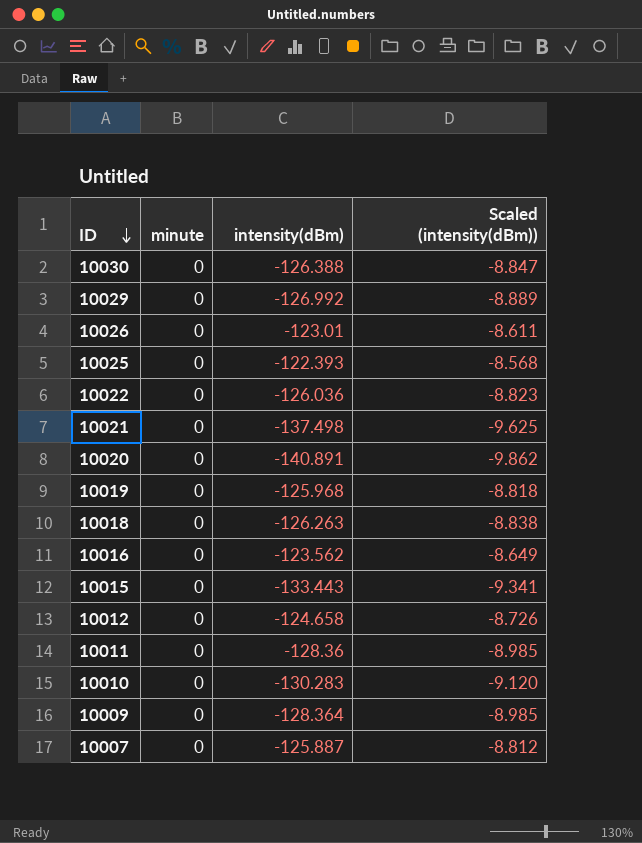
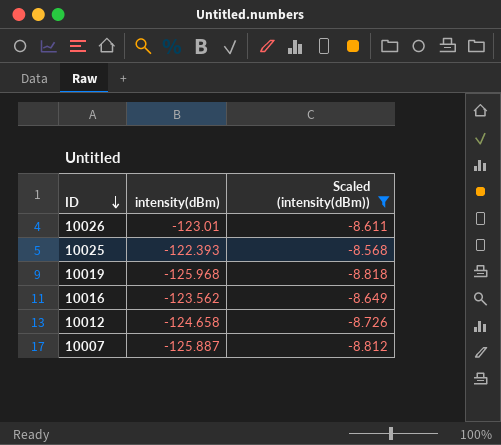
filter: none -> Scaled (intensity(dBm)) >= -8.818
column minute | position: 2 -> none

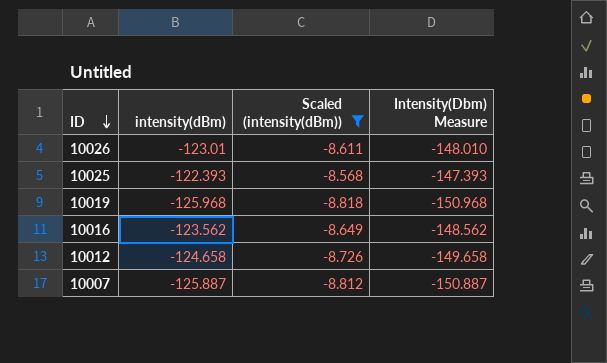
column Intensity(Dbm) Measure | formula: none -> [intensity(dBm)] - 25

